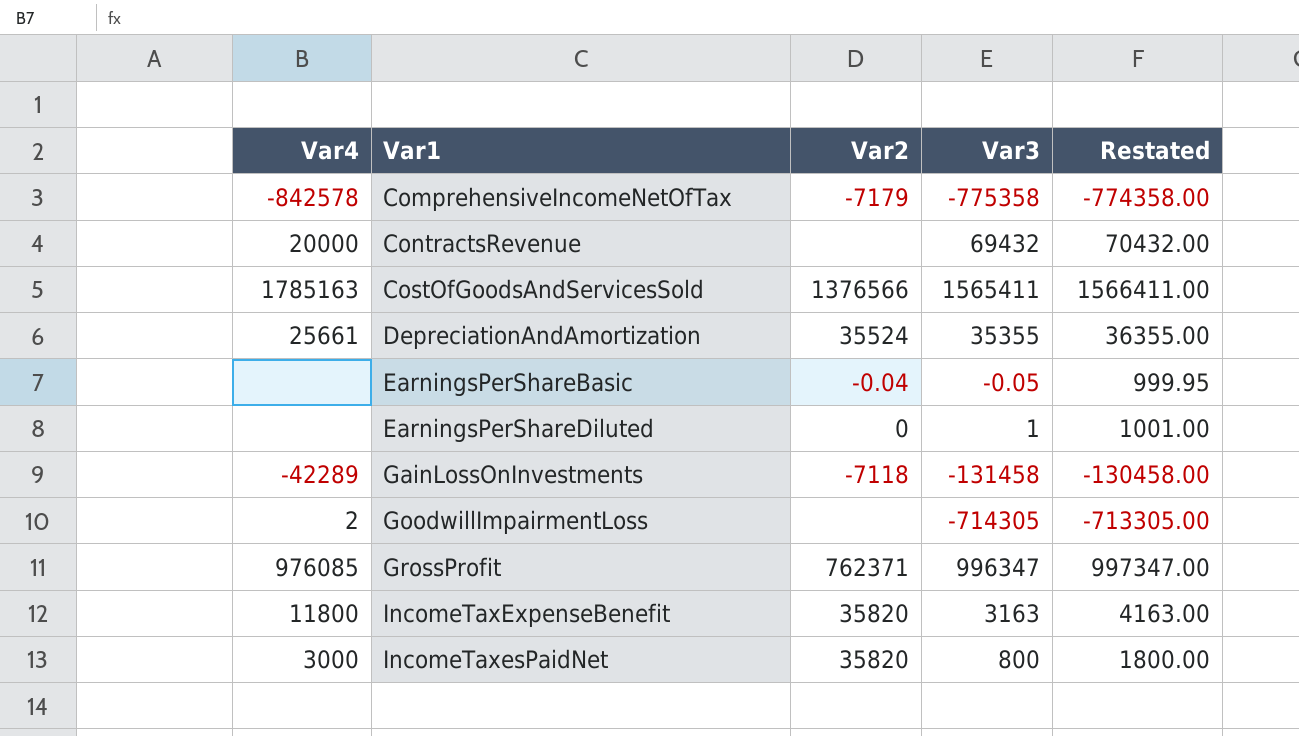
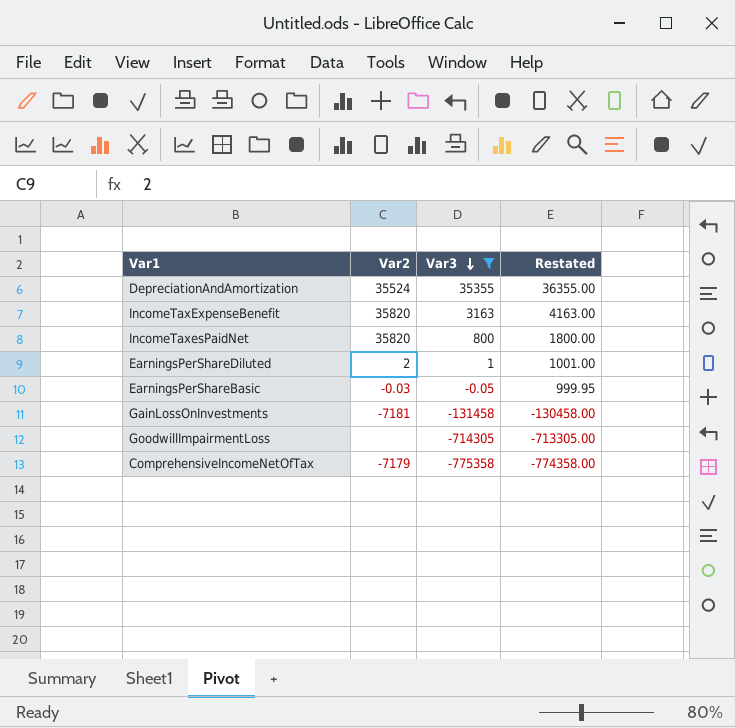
filter: none -> Var3 <= 35355
row order: none -> Var3 descending
column Var4 | position: 1 -> none
EarningsPerShareDiluted | Var2: 0 -> 2
EarningsPerShareBasic | Var2: -0.04 -> -0.03
GainLossOnInvestments | Var2: -7118 -> -7181

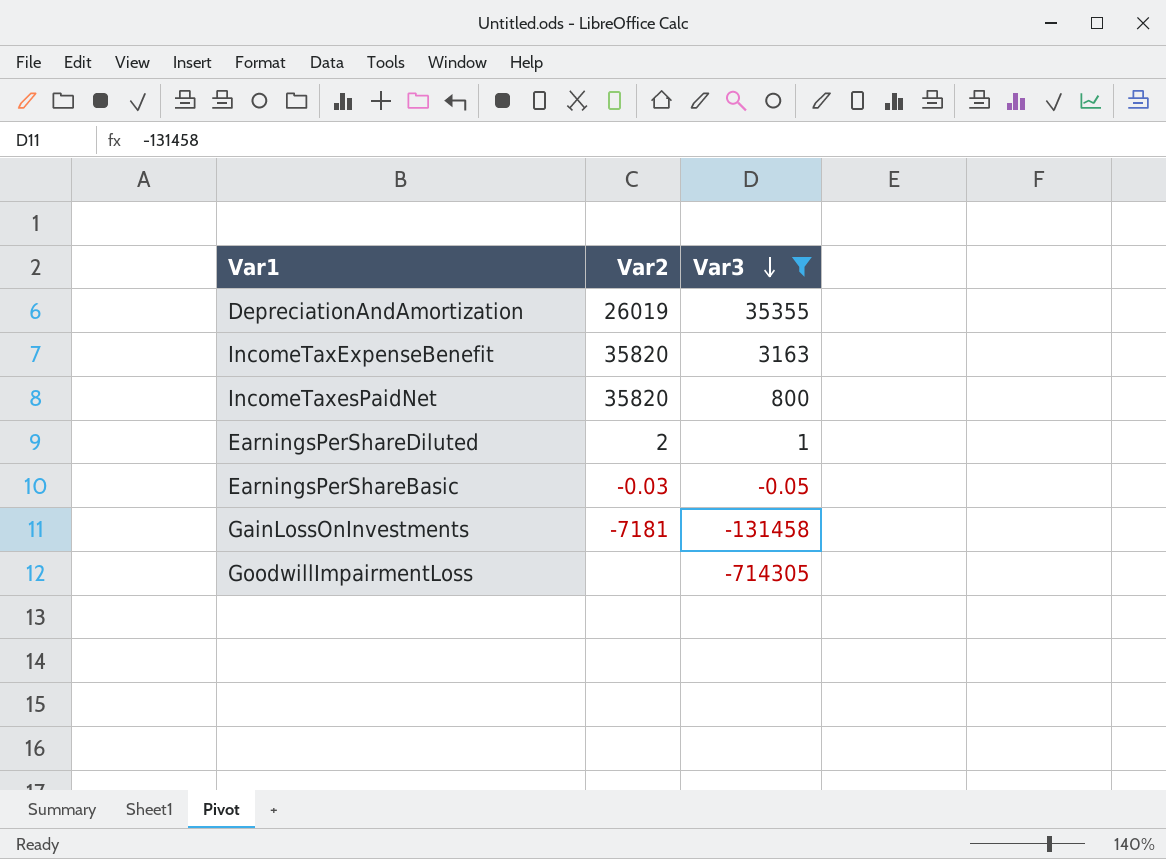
column Restated | formula: [Var3] + 1000 -> none
row ComprehensiveIncomeNetOfTax: -7179 | -775358 | -774358.00 -> none
DepreciationAndAmortization | Var2: 35524 -> 26019

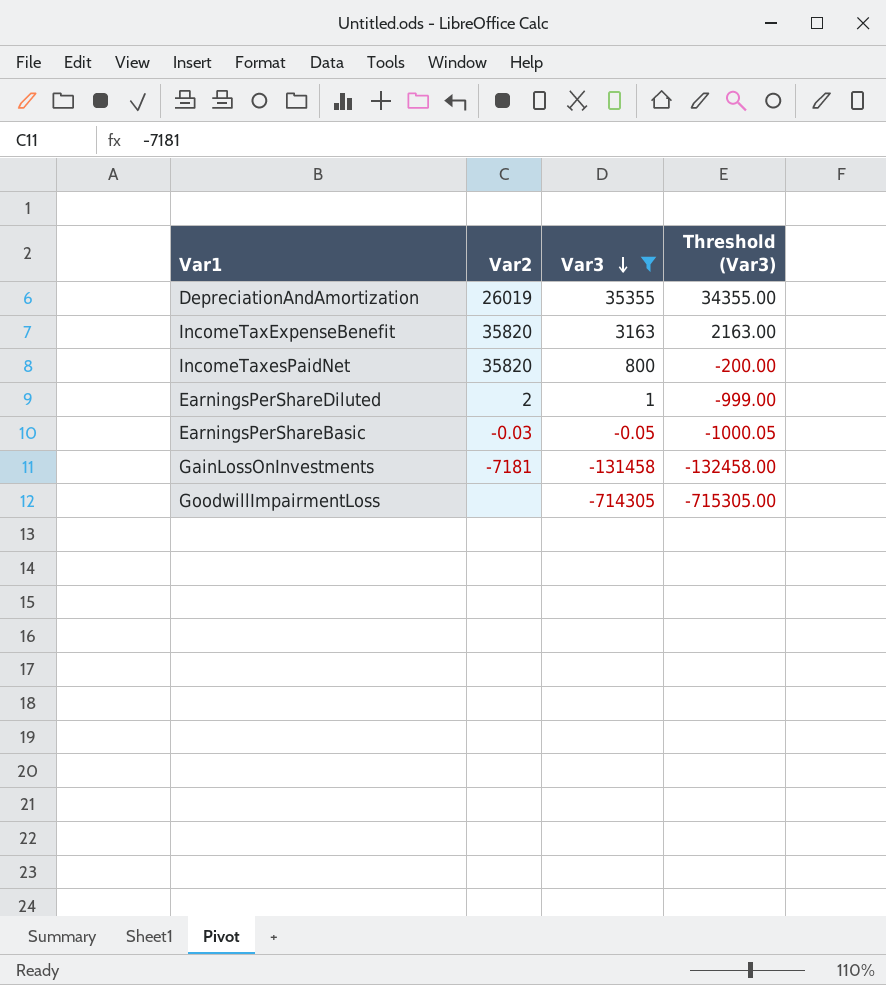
column Threshold (Var3) | formula: none -> [Var3] - 1000

